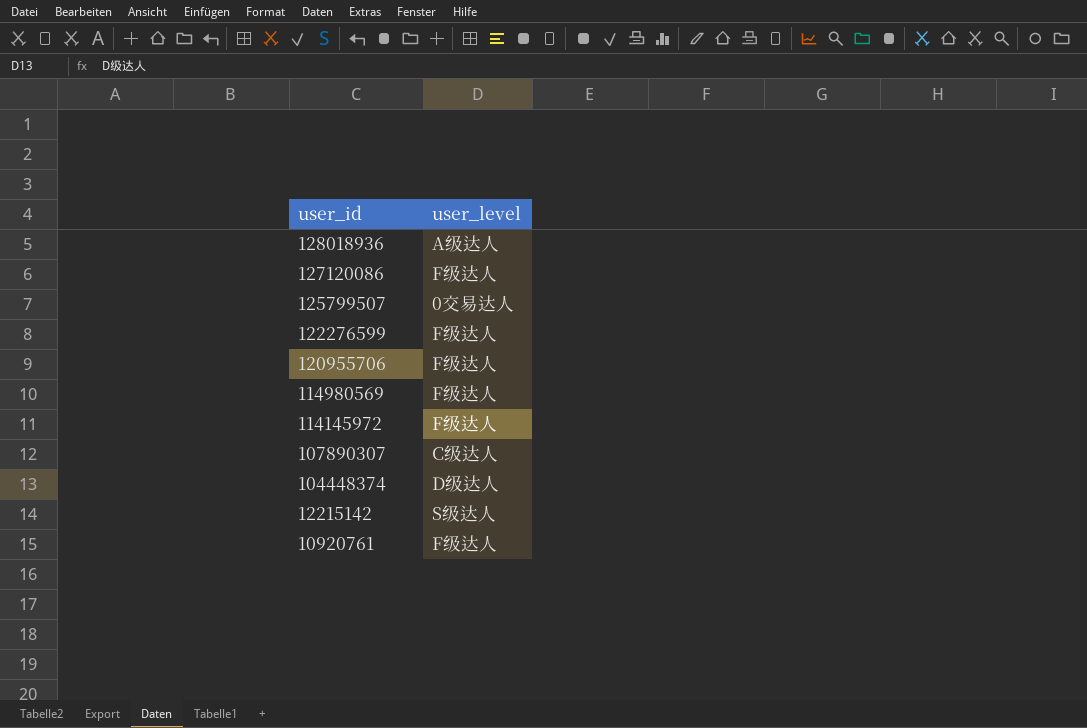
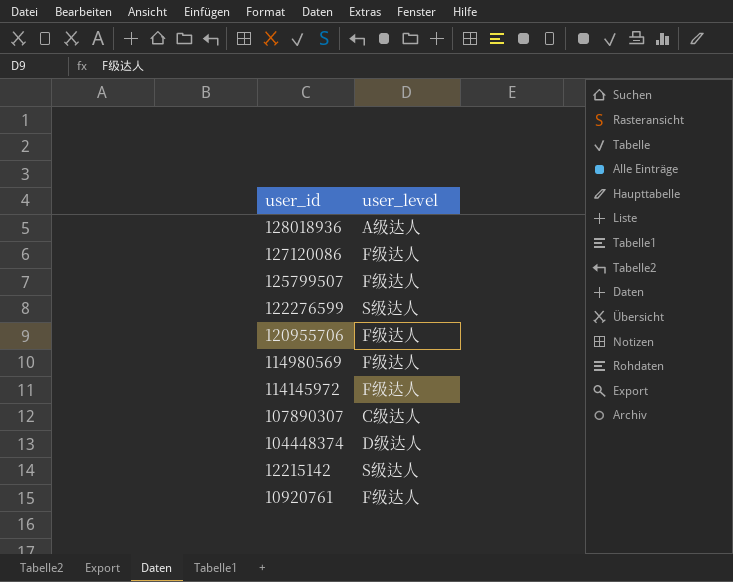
125799507 | user_level: 0交易达人 -> F级达人
122276599 | user_level: F级达人 -> S级达人

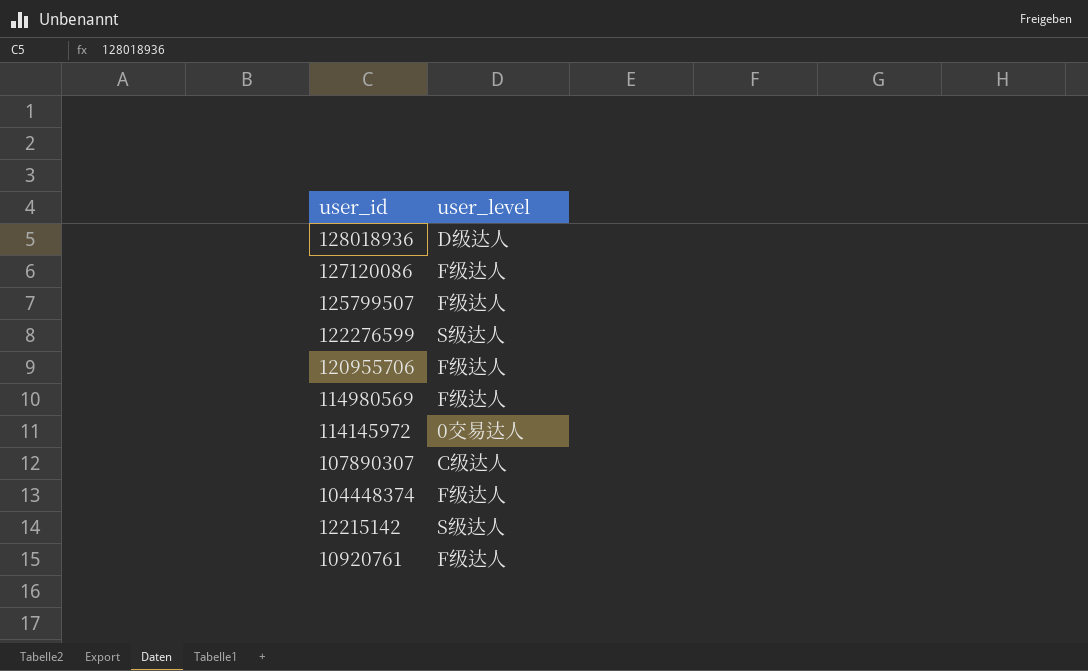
128018936 | user_level: A级达人 -> D级达人
114145972 | user_level: F级达人 -> 0交易达人
104448374 | user_level: D级达人 -> F级达人

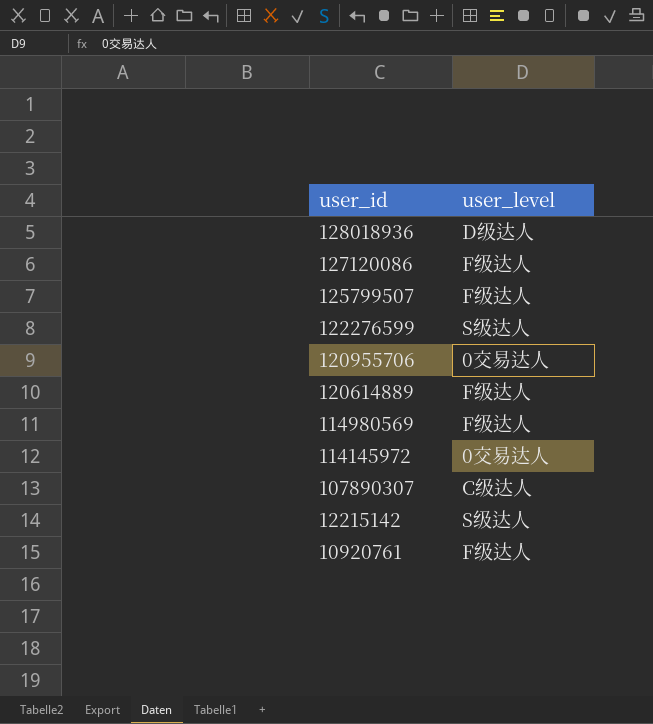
row 104448374: F级达人 -> none
120955706 | user_level: F级达人 -> 0交易达人
row 120614889: none -> F级达人

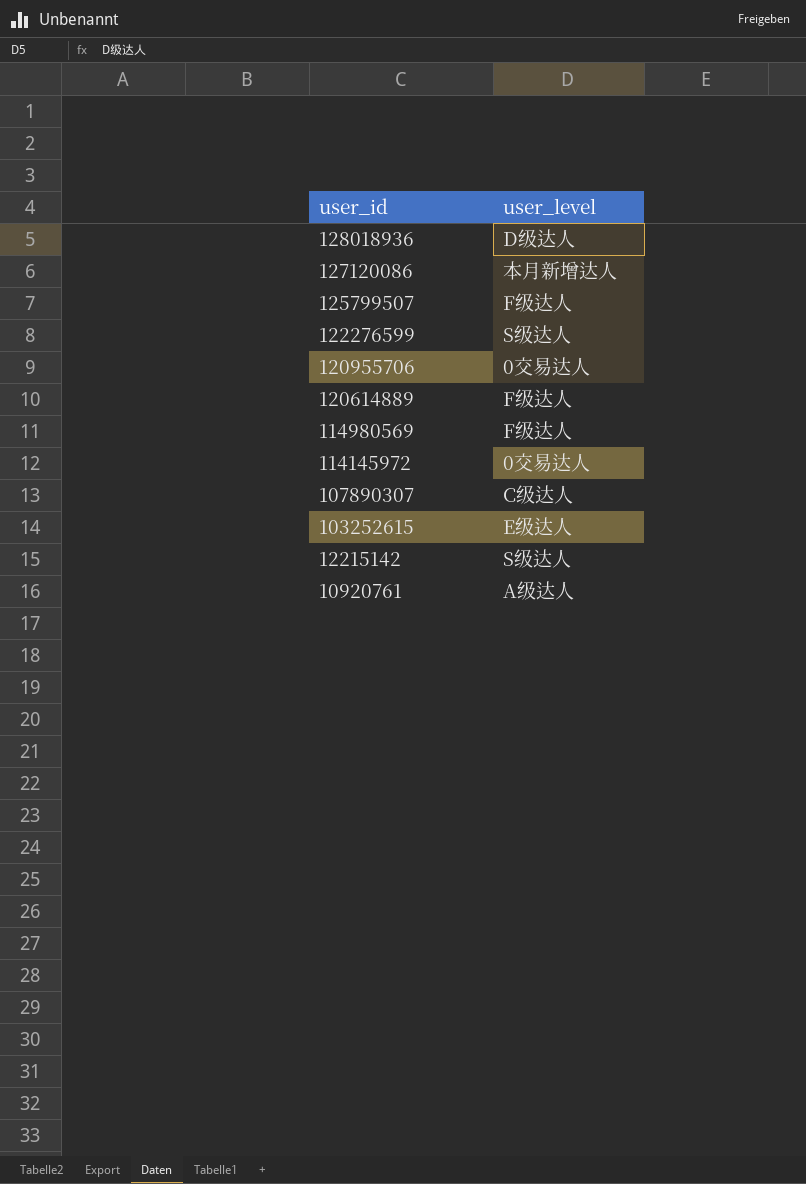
127120086 | user_level: F级达人 -> 本月新增达人
row 103252615: none -> E级达人
10920761 | user_level: F级达人 -> A级达人

